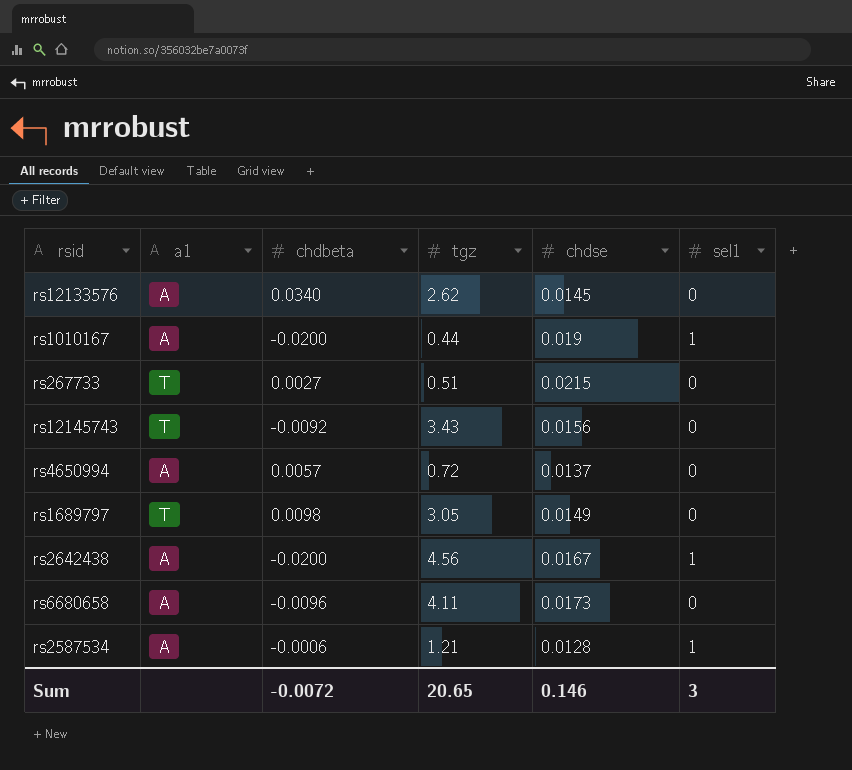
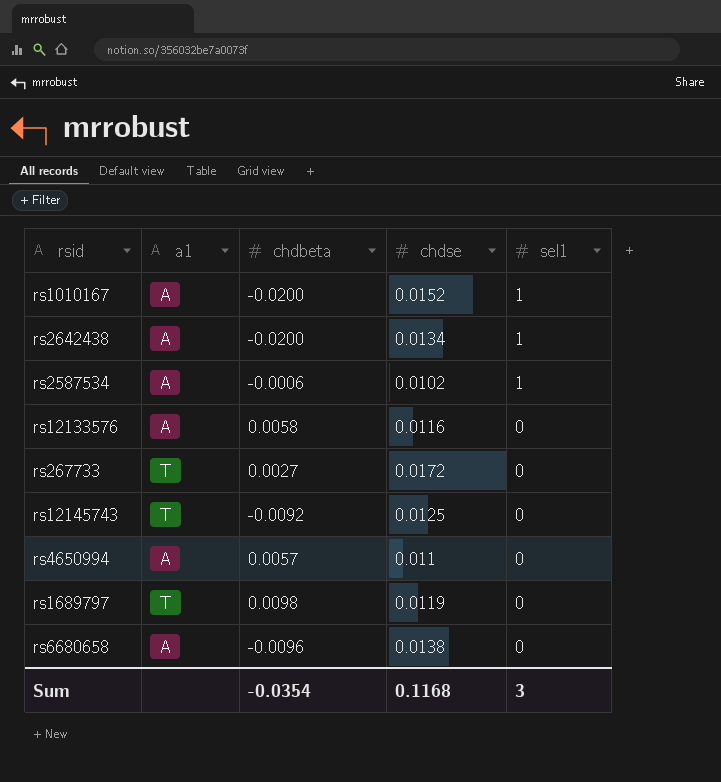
row order: none -> sel1 descending
column tgz | position: 4 -> none
rs1010167 | chdse: 0.019 -> 0.0152
rs2642438 | chdse: 0.0167 -> 0.0134
rs2587534 | chdse: 0.0128 -> 0.0102
rs12133576 | chdbeta: 0.0340 -> 0.0058
rs12133576 | chdse: 0.0145 -> 0.0116
rs267733 | chdse: 0.0215 -> 0.0172
rs12145743 | chdse: 0.0156 -> 0.0125
rs4650994 | chdse: 0.0137 -> 0.011
rs1689797 | chdse: 0.0149 -> 0.0119
rs6680658 | chdse: 0.0173 -> 0.0138
Sum | chdbeta: -0.0072 -> -0.0354
Sum | chdse: 0.146 -> 0.1168

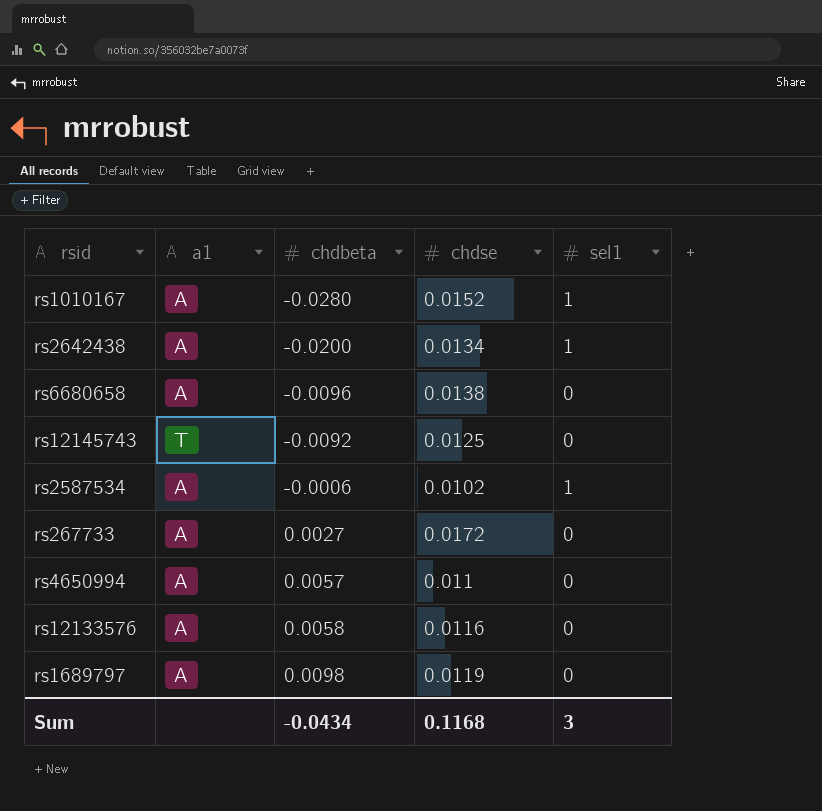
row order: sel1 descending -> chdbeta ascending
rs1010167 | chdbeta: -0.0200 -> -0.0280
rs267733 | a1: T -> A
rs1689797 | a1: T -> A
Sum | chdbeta: -0.0354 -> -0.0434

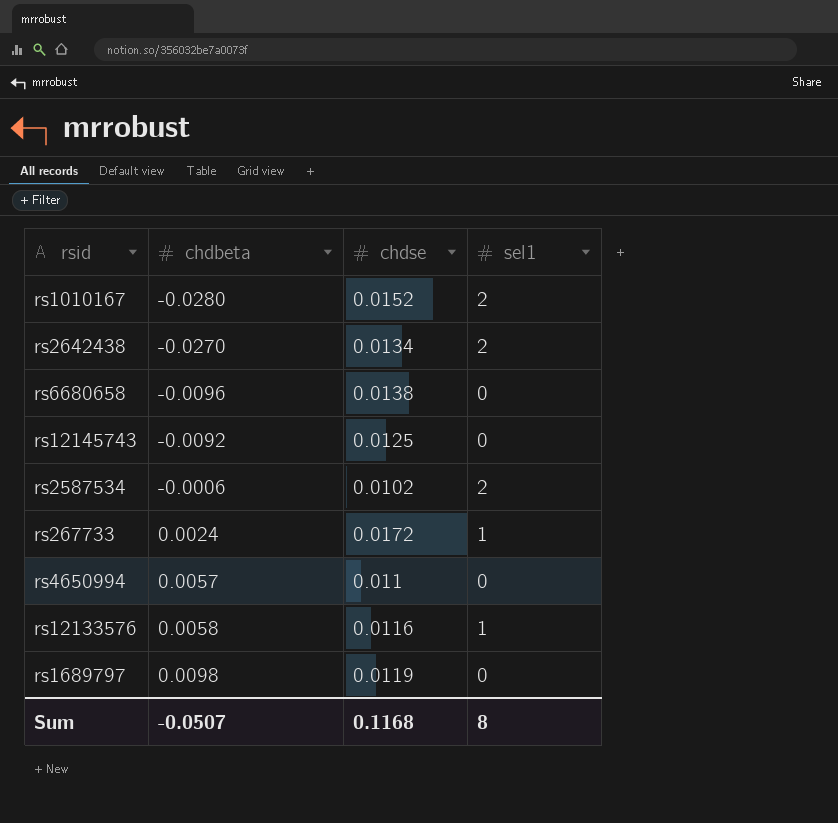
column a1 | position: 2 -> none
rs1010167 | sel1: 1 -> 2
rs2642438 | chdbeta: -0.0200 -> -0.0270
rs2642438 | sel1: 1 -> 2
rs2587534 | sel1: 1 -> 2
rs267733 | chdbeta: 0.0027 -> 0.0024
rs267733 | sel1: 0 -> 1
rs12133576 | sel1: 0 -> 1
Sum | chdbeta: -0.0434 -> -0.0507
Sum | sel1: 3 -> 8

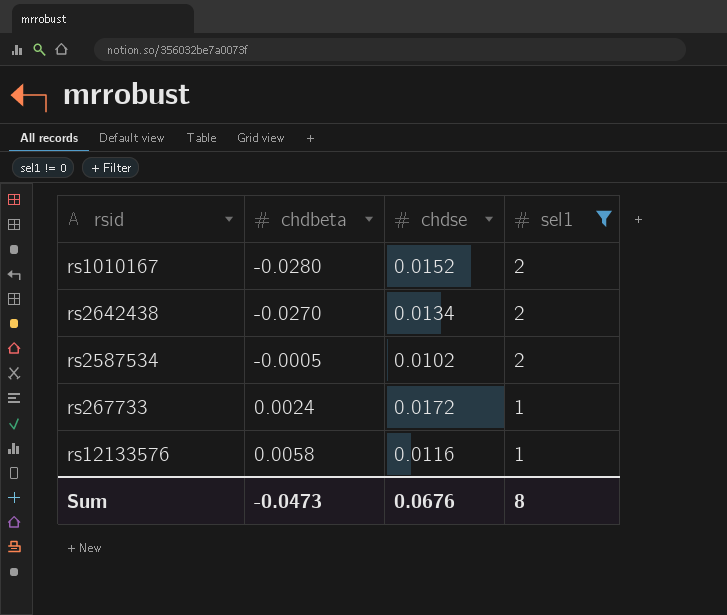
filter: none -> sel1 != 0
rs2587534 | chdbeta: -0.0006 -> -0.0005
Sum | chdbeta: -0.0507 -> -0.0473
Sum | chdse: 0.1168 -> 0.0676

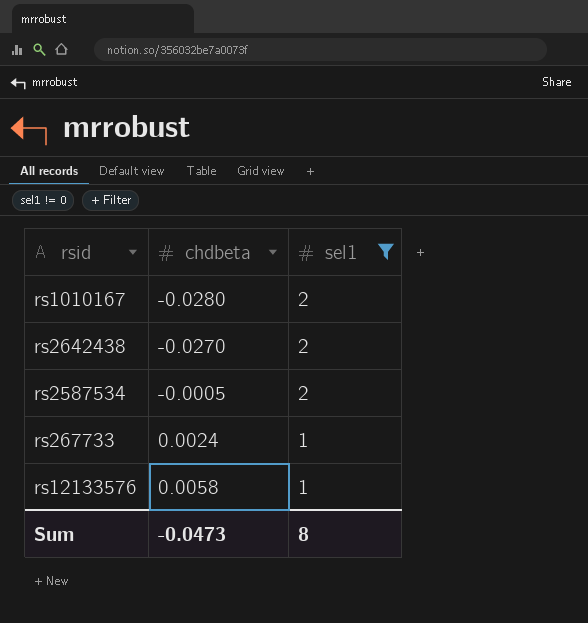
column chdse | position: 3 -> none

